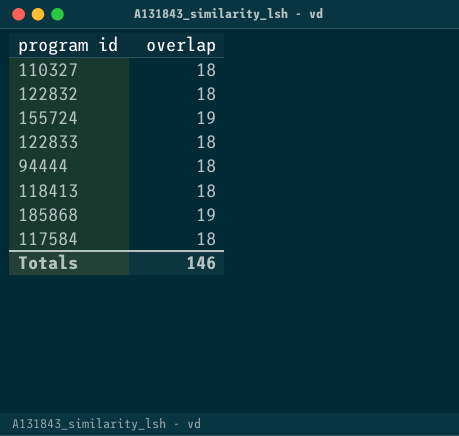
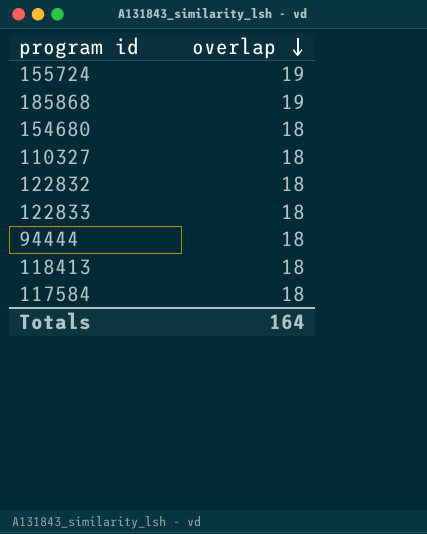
row order: none -> overlap descending
row 154680: none -> 18
Totals | overlap: 146 -> 164

